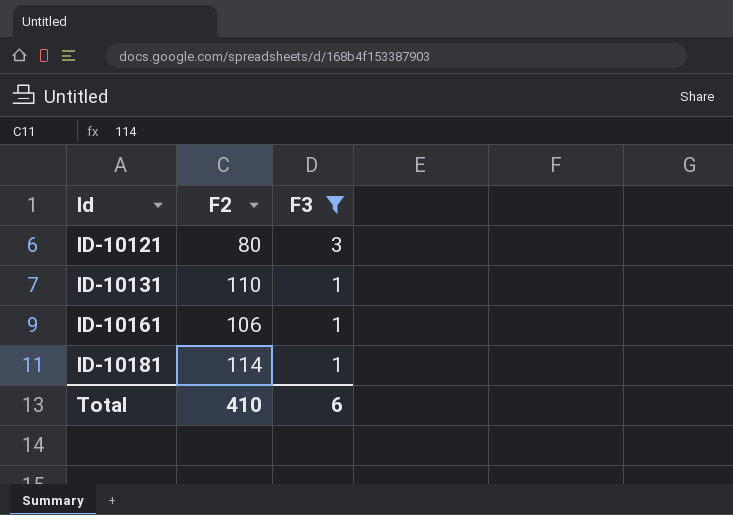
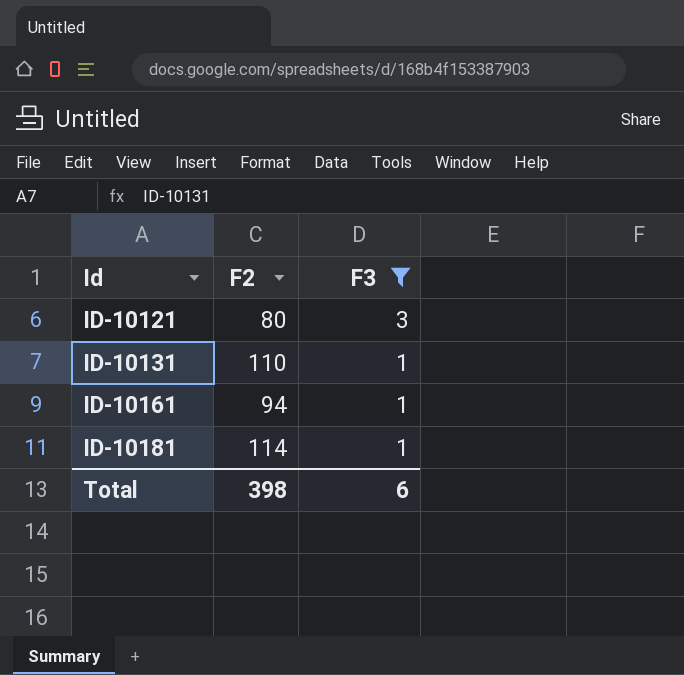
ID-10161 | F2: 106 -> 94
Total | F2: 410 -> 398

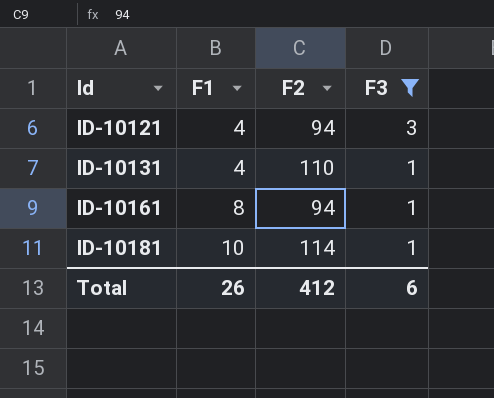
column F1 | position: none -> 2
ID-10121 | F2: 80 -> 94
Total | F2: 398 -> 412

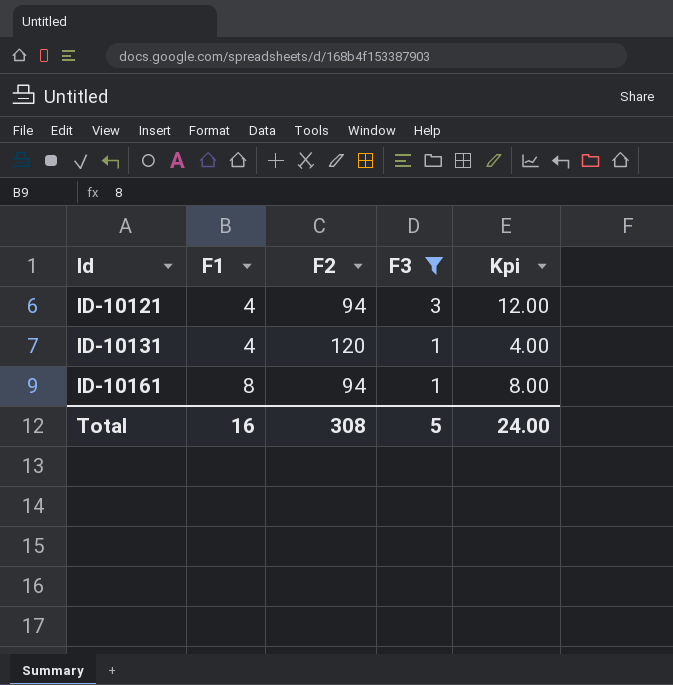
column Kpi | formula: none -> [F1] * [F3]
row ID-10181: 10 | 114 | 1 -> none
ID-10131 | F2: 110 -> 120
Total | F1: 26 -> 16
Total | F2: 412 -> 308
Total | F3: 6 -> 5

